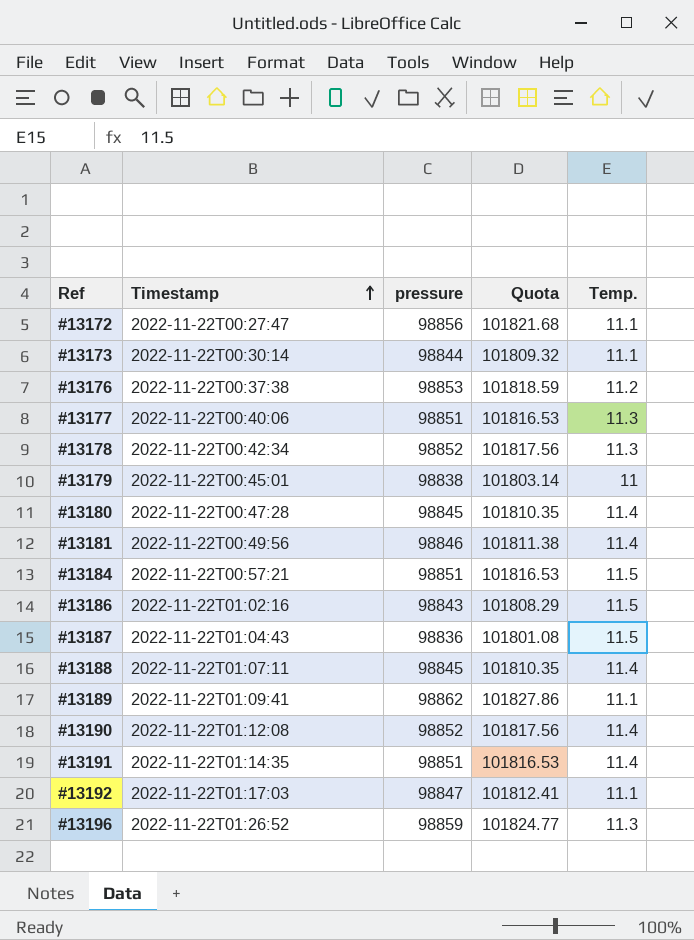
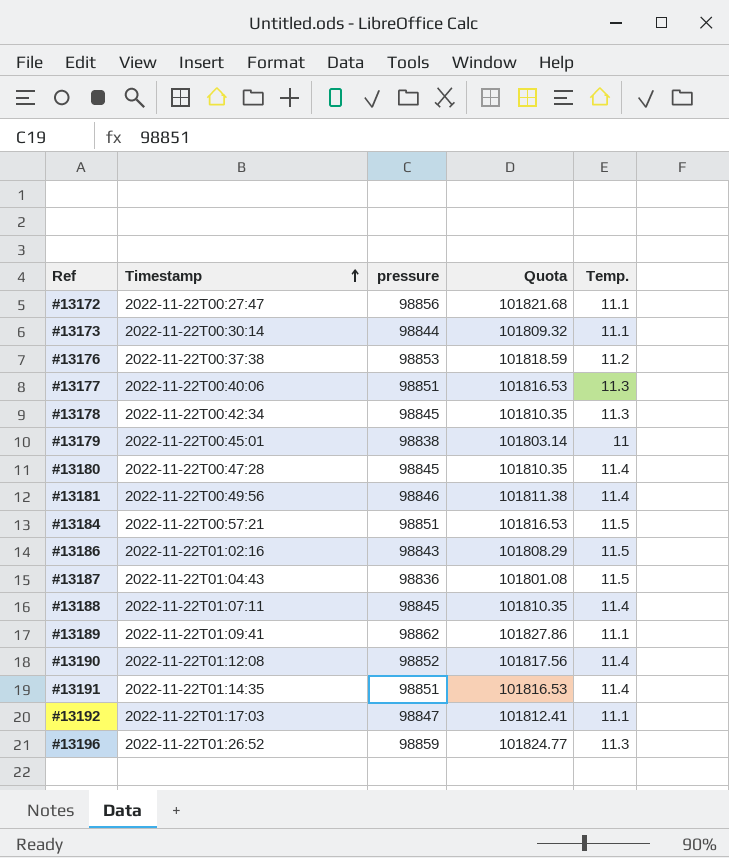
#13178 | pressure: 98852 -> 98845
#13178 | Quota: 101817.56 -> 101810.35

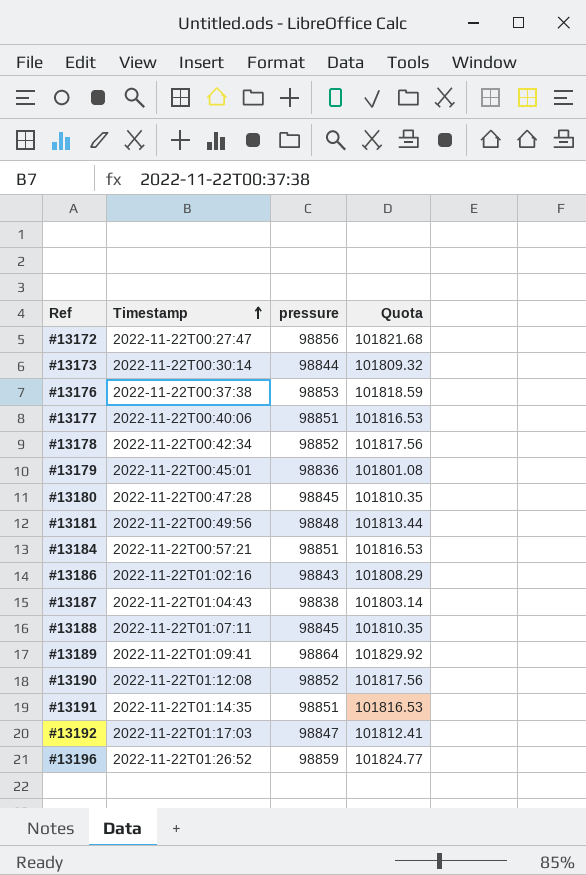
column Temp. | position: 5 -> none
#13178 | pressure: 98845 -> 98852
#13178 | Quota: 101810.35 -> 101817.56
#13179 | pressure: 98838 -> 98836
#13179 | Quota: 101803.14 -> 101801.08
#13181 | pressure: 98846 -> 98848
#13181 | Quota: 101811.38 -> 101813.44
#13187 | pressure: 98836 -> 98838
#13187 | Quota: 101801.08 -> 101803.14
#13189 | pressure: 98862 -> 98864
#13189 | Quota: 101827.86 -> 101829.92

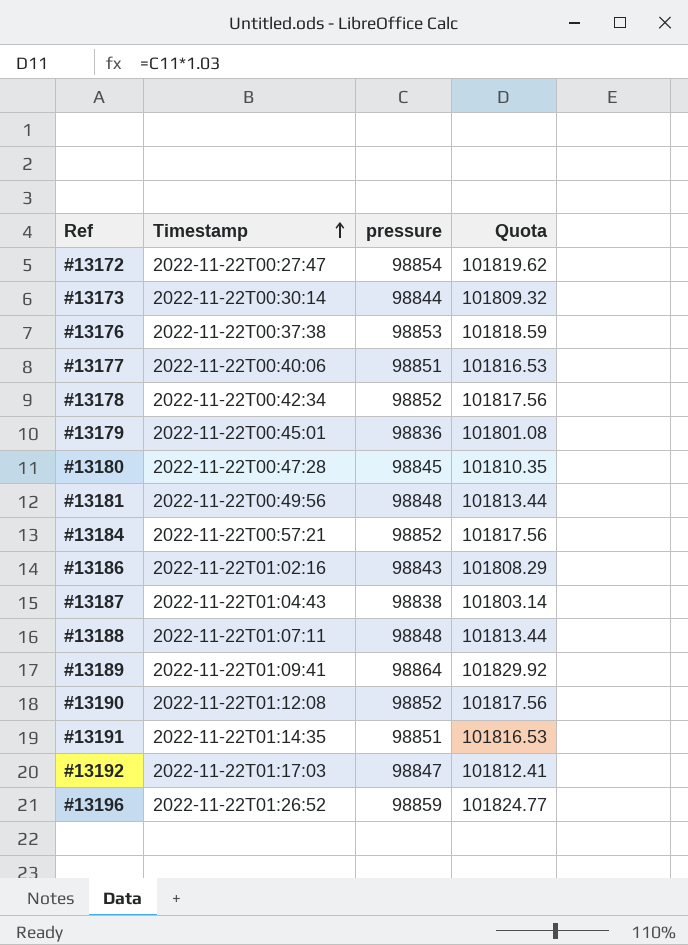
#13172 | pressure: 98856 -> 98854
#13172 | Quota: 101821.68 -> 101819.62
#13184 | pressure: 98851 -> 98852
#13184 | Quota: 101816.53 -> 101817.56
#13188 | pressure: 98845 -> 98848
#13188 | Quota: 101810.35 -> 101813.44

